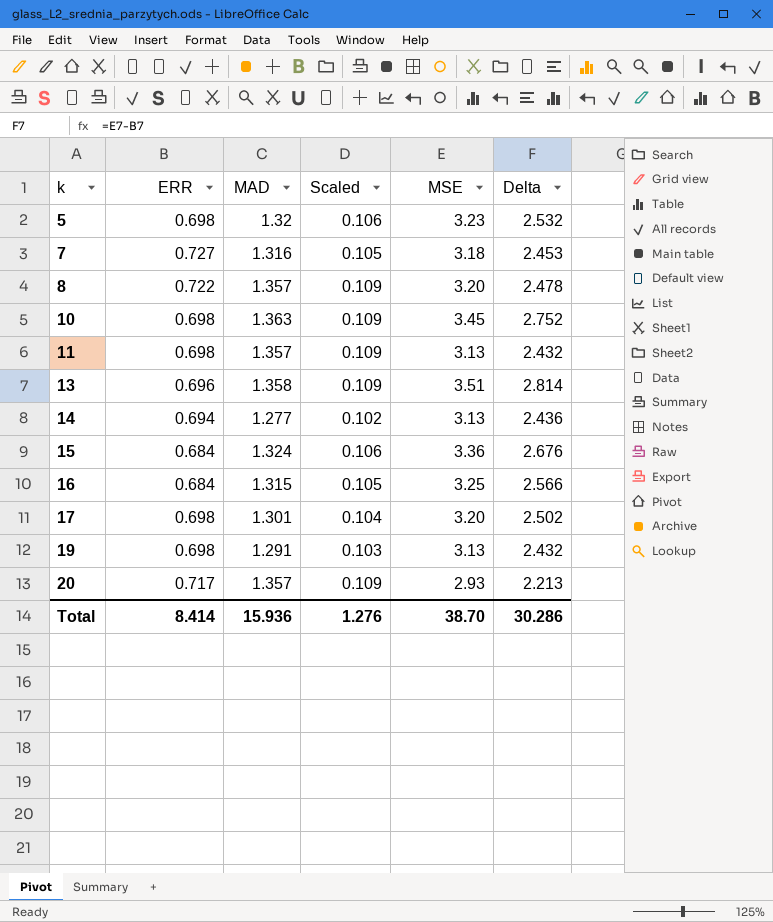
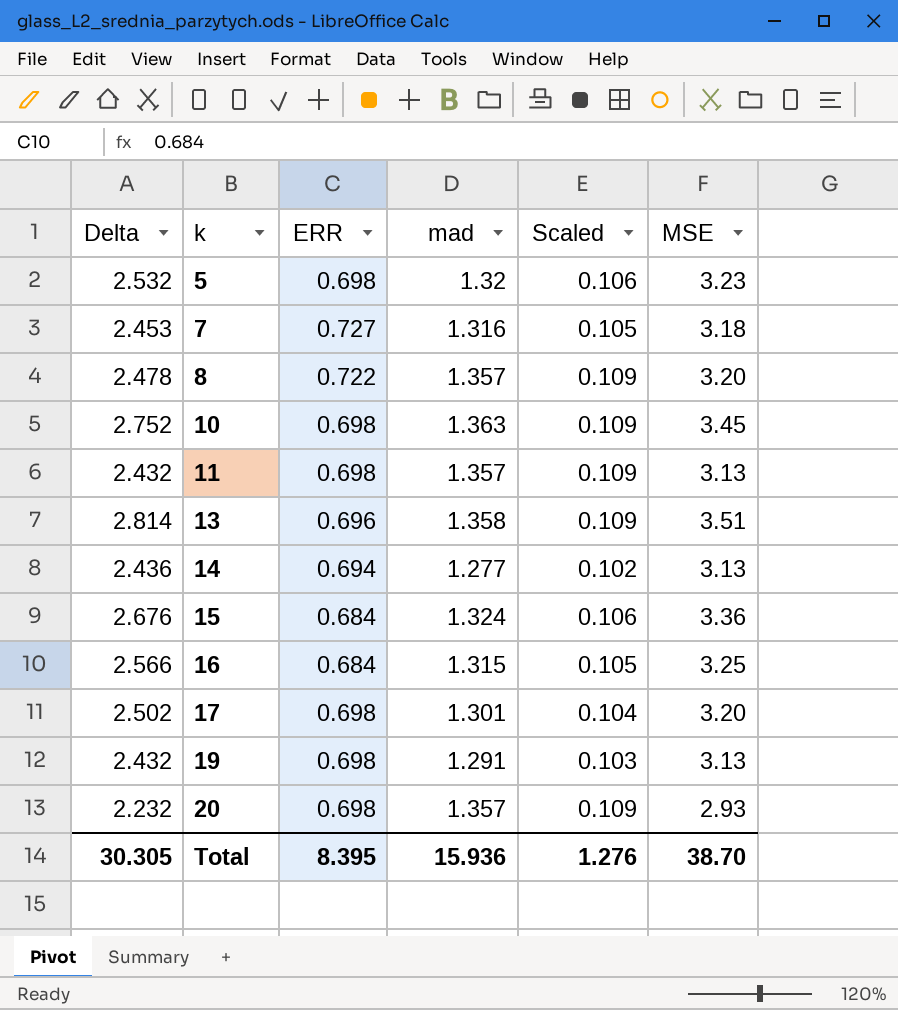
column Delta | position: 6 -> 1
column name: MAD -> mad
20 | Delta: 2.213 -> 2.232
20 | ERR: 0.717 -> 0.698
Total | Delta: 30.286 -> 30.305
Total | ERR: 8.414 -> 8.395

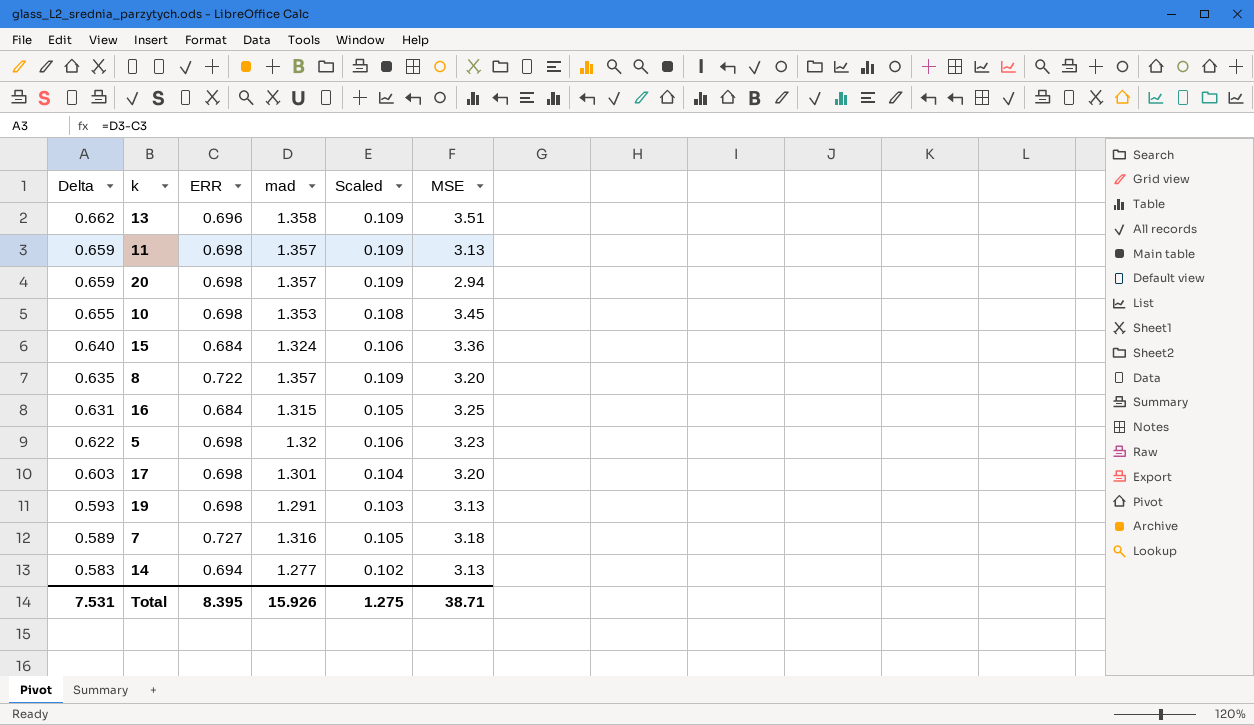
row order: k ascending -> Delta descending
column Delta | formula: [MSE] - [ERR] -> [mad] - [ERR]
20 | MSE: 2.93 -> 2.94
10 | mad: 1.363 -> 1.353
10 | Scaled: 0.109 -> 0.108
Total | Delta: 30.305 -> 7.531
Total | mad: 15.936 -> 15.926
Total | Scaled: 1.276 -> 1.275
Total | MSE: 38.70 -> 38.71

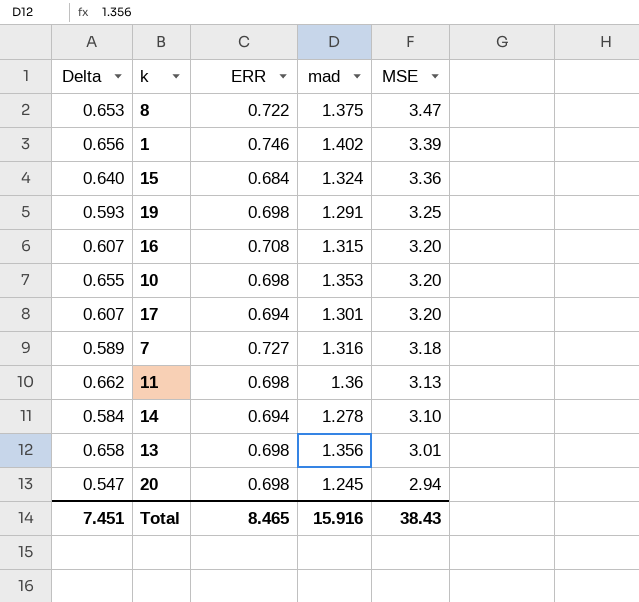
row order: Delta descending -> MSE descending
column Scaled | formula: [mad] * 0.08 -> none
row 5: 0.622 | 0.698 | 1.32 | 0.106 | 3.23 -> none
8 | Delta: 0.635 -> 0.653
8 | mad: 1.357 -> 1.375
8 | MSE: 3.20 -> 3.47
row 1: none -> 0.656 | 0.746 | 1.402 | 3.39
19 | MSE: 3.13 -> 3.25
16 | Delta: 0.631 -> 0.607
16 | ERR: 0.684 -> 0.708
16 | MSE: 3.25 -> 3.20
10 | MSE: 3.45 -> 3.20
17 | Delta: 0.603 -> 0.607
17 | ERR: 0.698 -> 0.694
11 | Delta: 0.659 -> 0.662
11 | mad: 1.357 -> 1.36
14 | Delta: 0.583 -> 0.584
14 | mad: 1.277 -> 1.278
14 | MSE: 3.13 -> 3.10
13 | Delta: 0.662 -> 0.658
13 | ERR: 0.696 -> 0.698
13 | mad: 1.358 -> 1.356
13 | MSE: 3.51 -> 3.01
20 | Delta: 0.659 -> 0.547
20 | mad: 1.357 -> 1.245
Total | Delta: 7.531 -> 7.451
Total | ERR: 8.395 -> 8.465
Total | mad: 15.926 -> 15.916
Total | MSE: 38.71 -> 38.43

